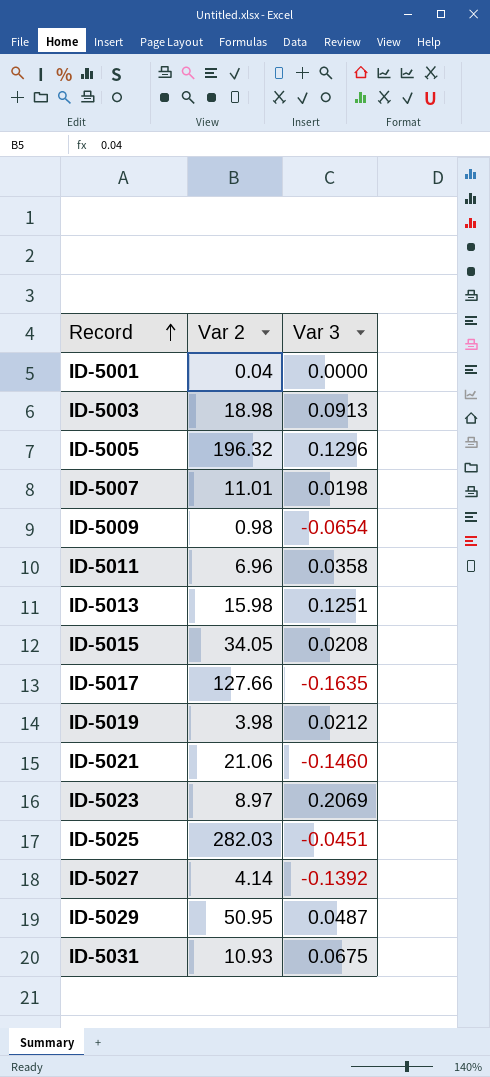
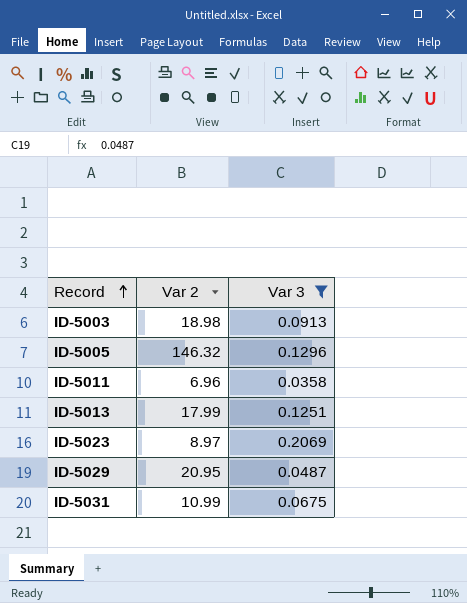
filter: none -> Var 3 >= 0.0358
ID-5005 | Var 2: 196.32 -> 146.32
ID-5013 | Var 2: 15.98 -> 17.99
ID-5029 | Var 2: 50.95 -> 20.95
ID-5031 | Var 2: 10.93 -> 10.99

